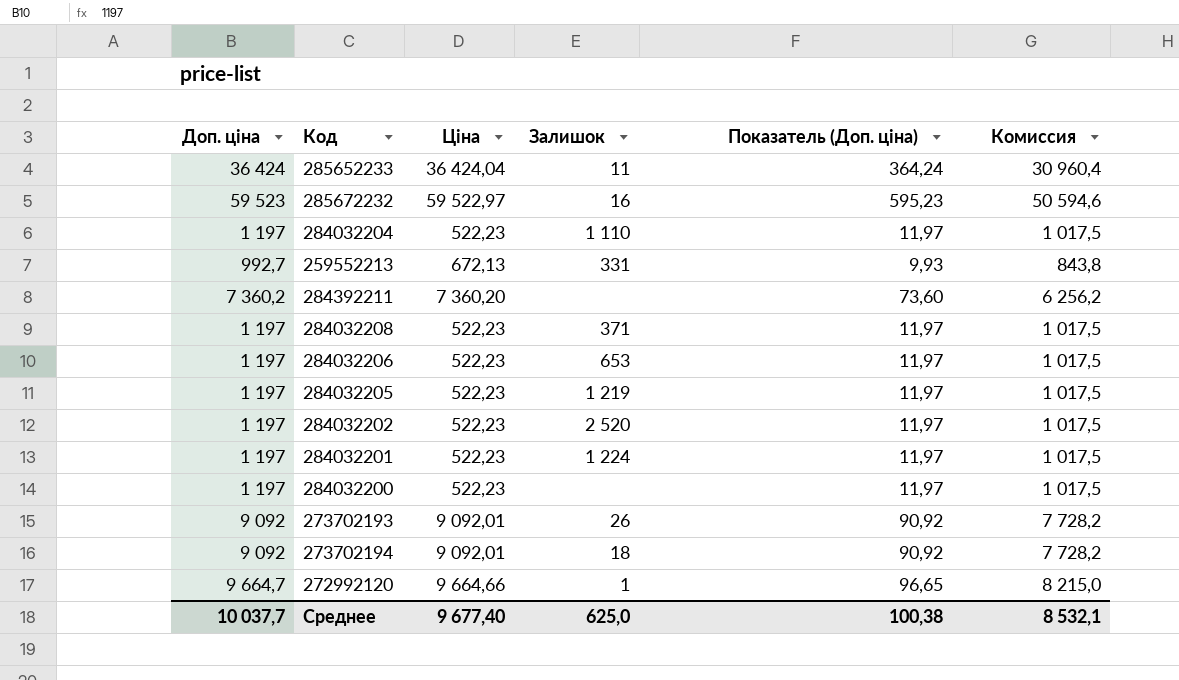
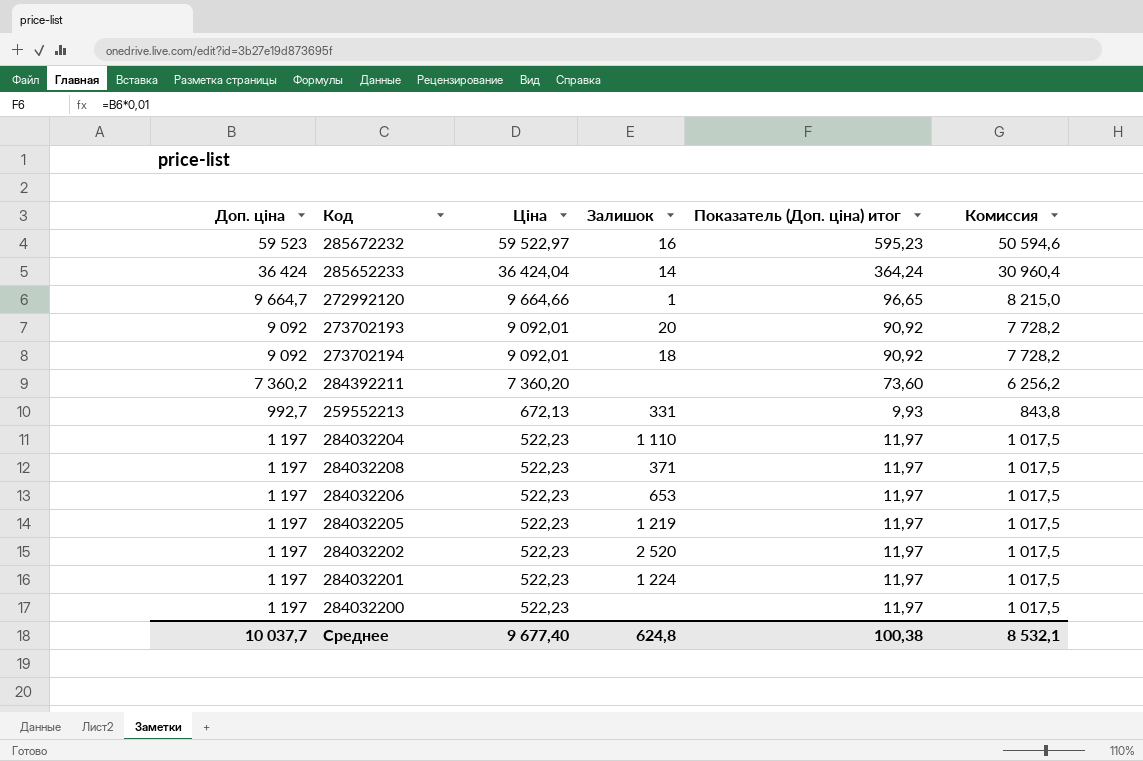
row order: none -> Ціна descending
column name: Показатель (Доп. ціна) -> Показатель (Доп. ціна) итог
285652233 | Залишок: 11 -> 14
273702193 | Залишок: 26 -> 20
Среднее | Залишок: 625,0 -> 624,8

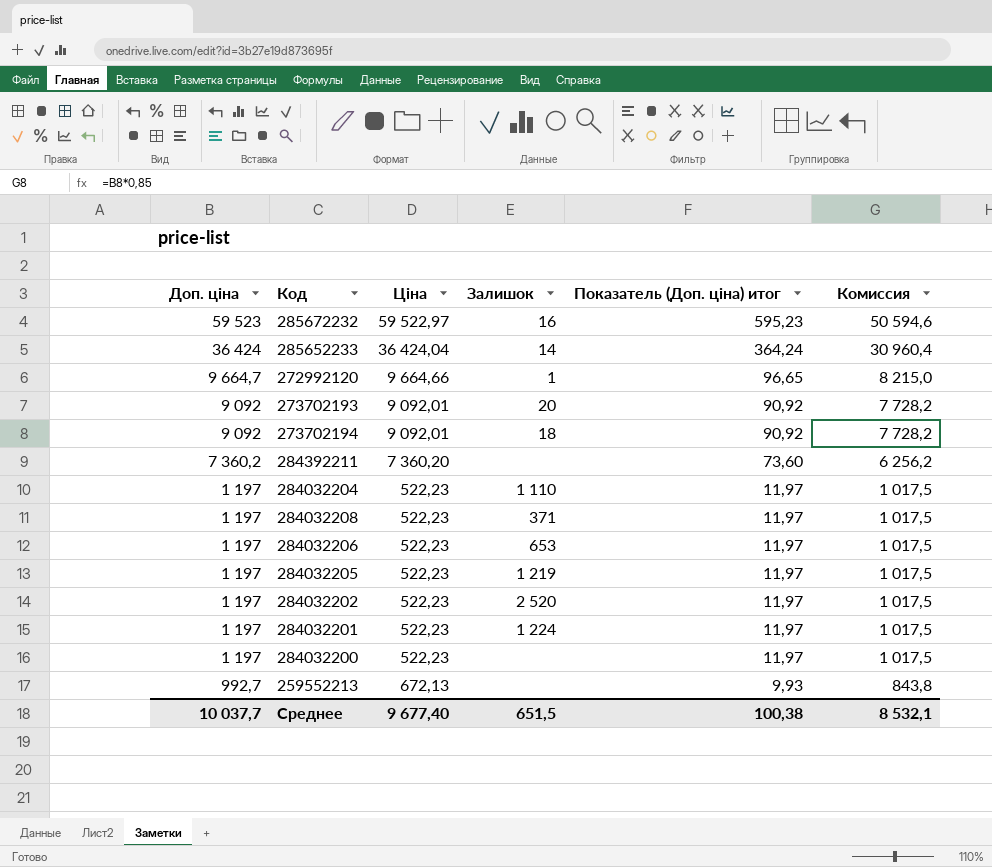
row order: Ціна descending -> Доп. ціна descending
259552213 | Залишок: 331 -> none
Среднее | Залишок: 624,8 -> 651,5

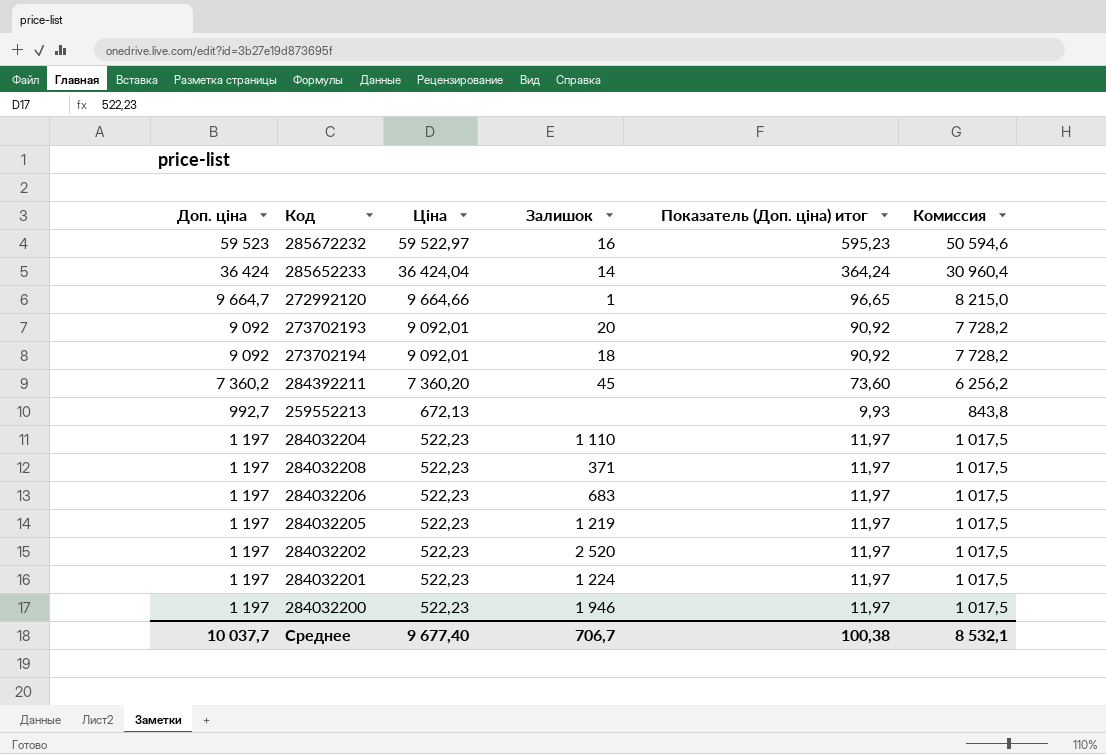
row order: Доп. ціна descending -> Ціна descending
284392211 | Залишок: none -> 45
284032206 | Залишок: 653 -> 683
284032200 | Залишок: none -> 1 946
Среднее | Залишок: 651,5 -> 706,7

